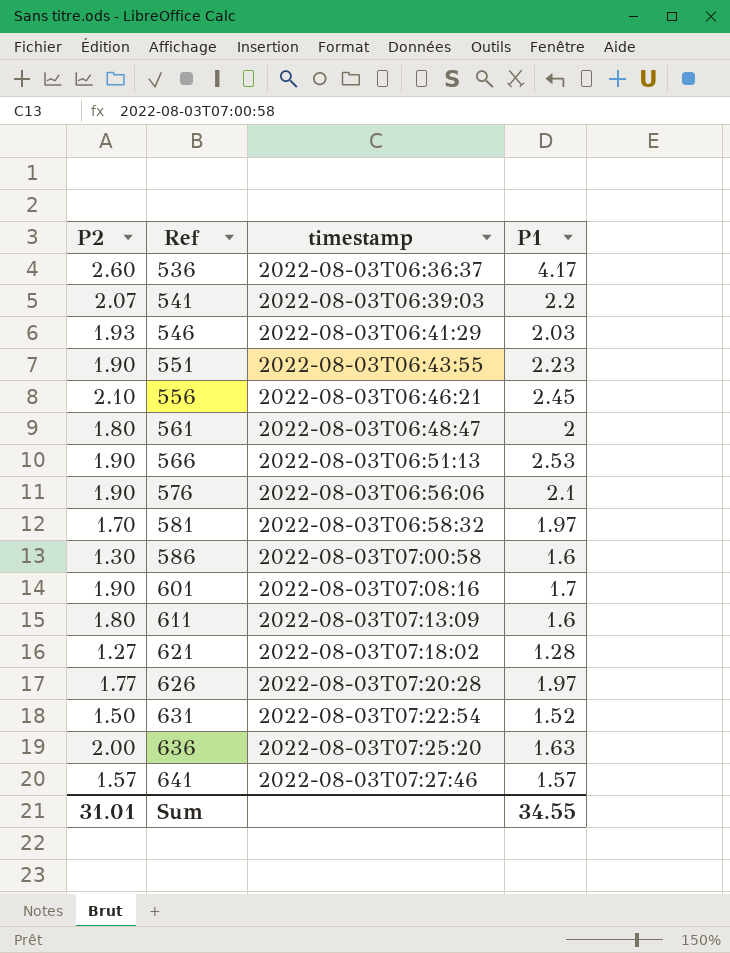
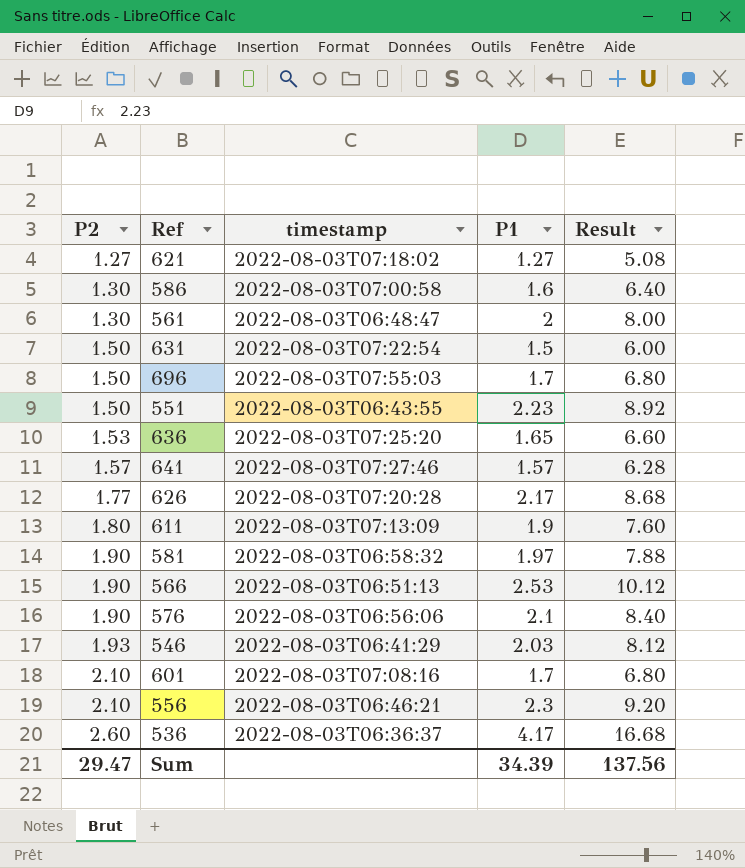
row order: Ref ascending -> P2 ascending
column Result | formula: none -> [P1] * 4
row 541: 2.07 | 2022-08-03T06:39:03 | 2.2 -> none
621 | P1: 1.28 -> 1.27
561 | P2: 1.80 -> 1.30
631 | P1: 1.52 -> 1.5
row 696: none -> 1.50 | 2022-08-03T07:55:03 | 1.7 | 6.80
551 | P2: 1.90 -> 1.50
636 | P2: 2.00 -> 1.53
636 | P1: 1.63 -> 1.65
626 | P1: 1.97 -> 2.17
611 | P1: 1.6 -> 1.9
581 | P2: 1.70 -> 1.90
601 | P2: 1.90 -> 2.10
556 | P1: 2.45 -> 2.3
Sum | P2: 31.01 -> 29.47
Sum | P1: 34.55 -> 34.39

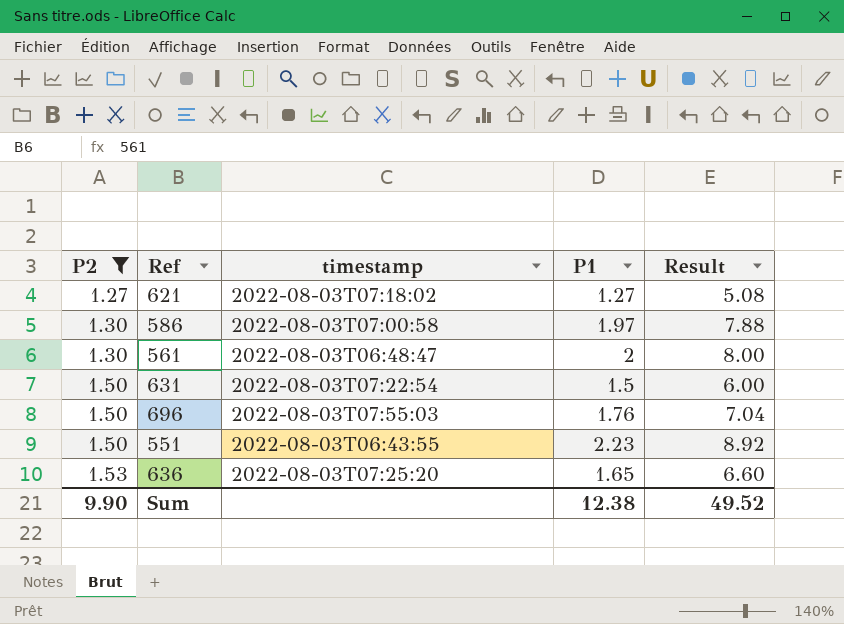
filter: none -> P2 <= 1.53
586 | P1: 1.6 -> 1.97
586 | Result: 6.40 -> 7.88
696 | P1: 1.7 -> 1.76
696 | Result: 6.80 -> 7.04
Sum | P2: 29.47 -> 9.90
Sum | P1: 34.39 -> 12.38
Sum | Result: 137.56 -> 49.52

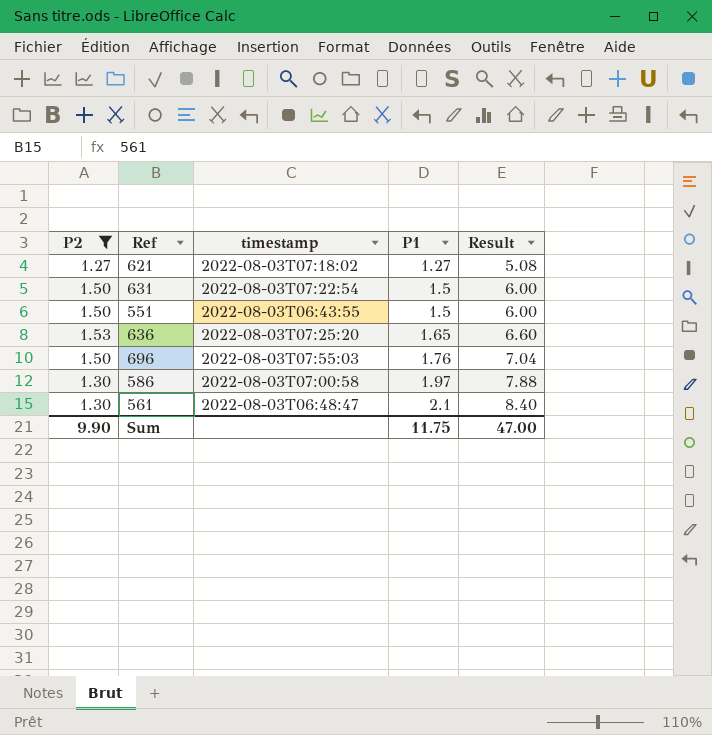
row order: P2 ascending -> P1 ascending
551 | P1: 2.23 -> 1.5
551 | Result: 8.92 -> 6.00
561 | P1: 2 -> 2.1
561 | Result: 8.00 -> 8.40
Sum | P1: 12.38 -> 11.75
Sum | Result: 49.52 -> 47.00

